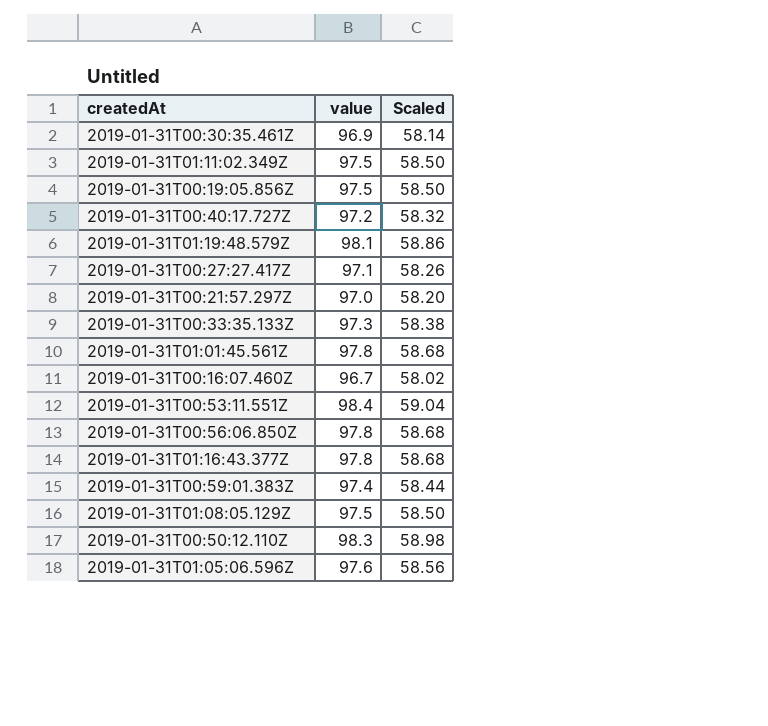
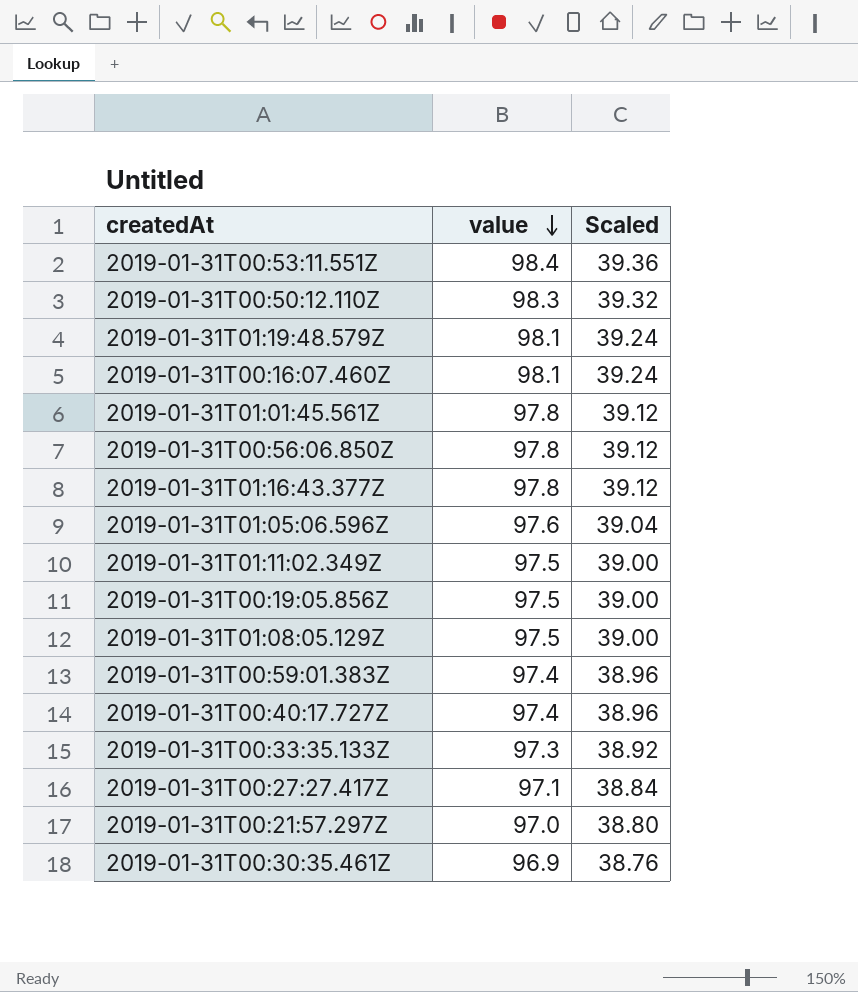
row order: none -> value descending
column Scaled | formula: [value] * 0.6 -> [value] * 0.4
2019-01-31T00:16:07.460Z | value: 96.7 -> 98.1
2019-01-31T00:40:17.727Z | value: 97.2 -> 97.4

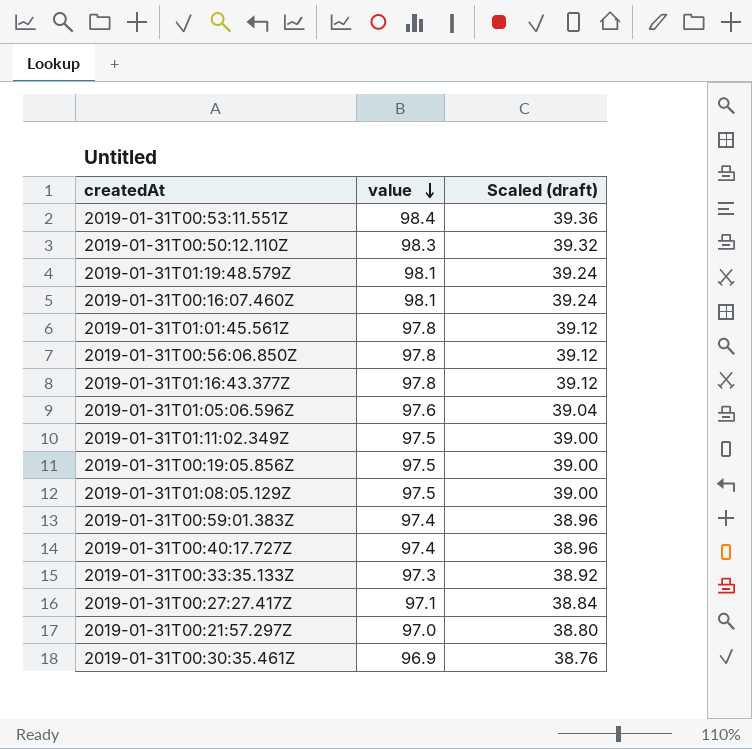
column name: Scaled -> Scaled (draft)

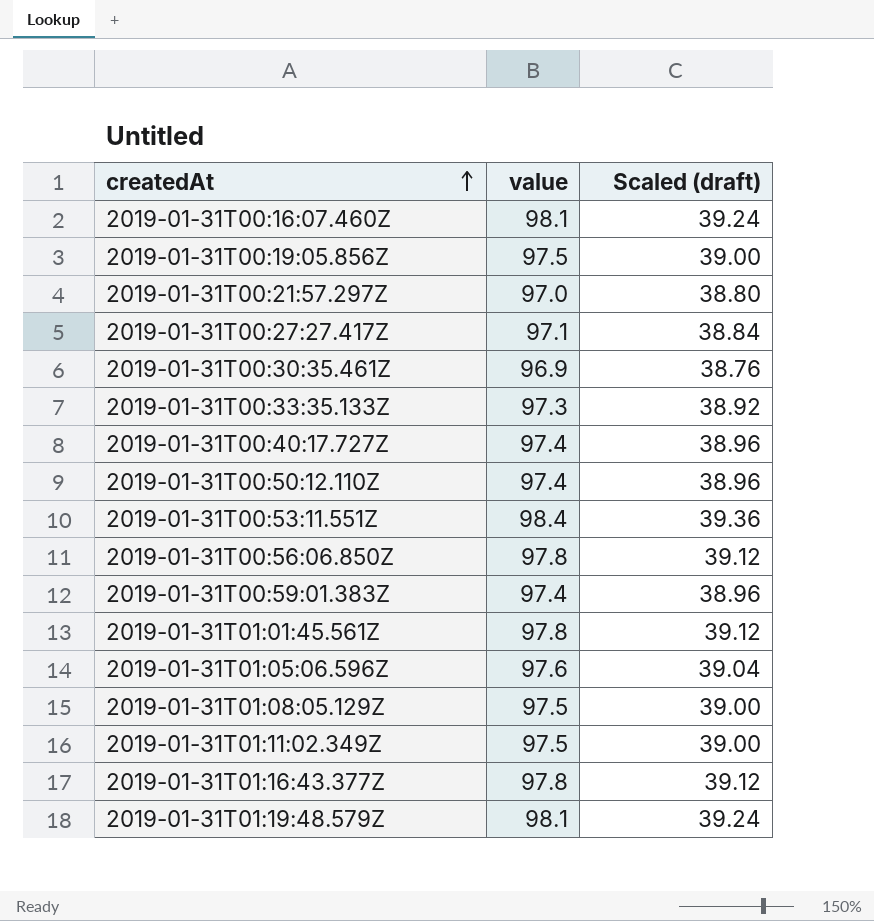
row order: value descending -> createdAt ascending
2019-01-31T00:50:12.110Z | value: 98.3 -> 97.4
2019-01-31T00:50:12.110Z | Scaled (draft): 39.32 -> 38.96

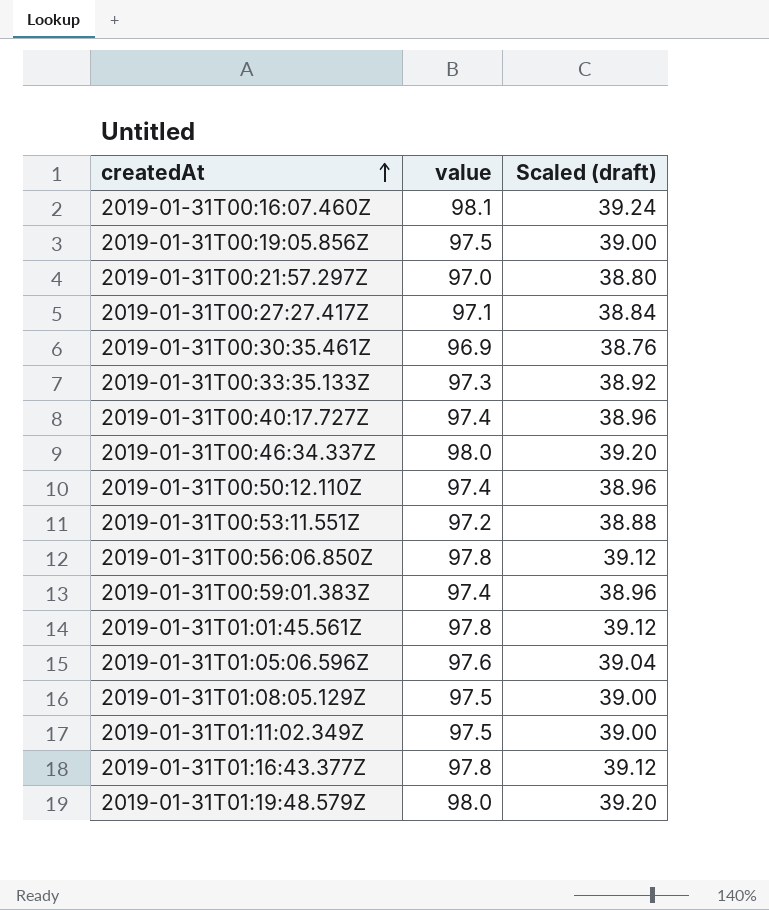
row 2019-01-31T00:46:34.337Z: none -> 98.0 | 39.20
2019-01-31T00:53:11.551Z | value: 98.4 -> 97.2
2019-01-31T00:53:11.551Z | Scaled (draft): 39.36 -> 38.88
2019-01-31T01:19:48.579Z | value: 98.1 -> 98.0
2019-01-31T01:19:48.579Z | Scaled (draft): 39.24 -> 39.20

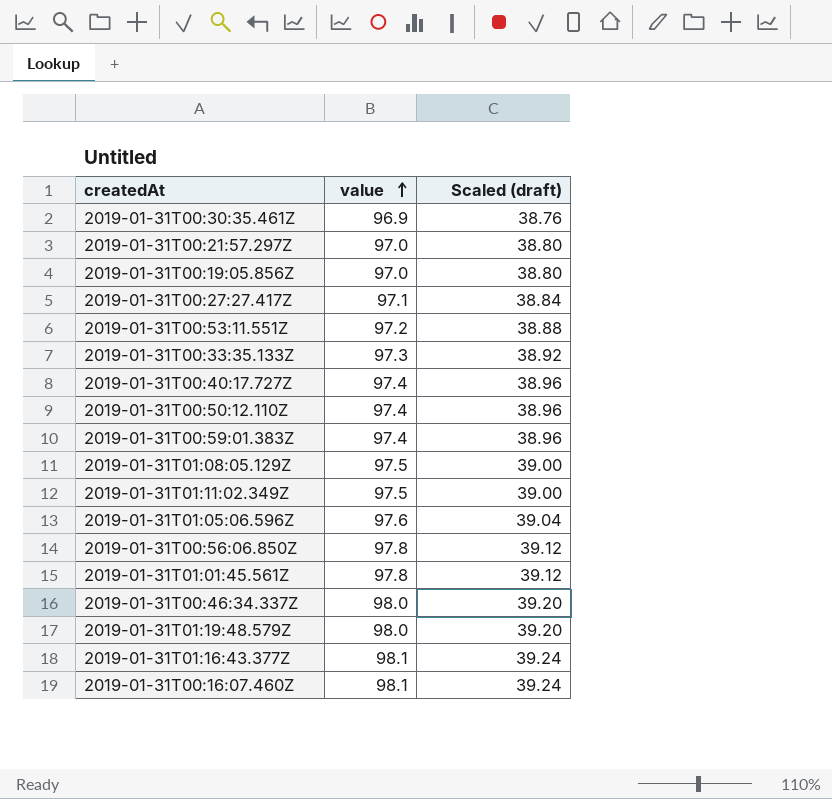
row order: createdAt ascending -> value ascending
2019-01-31T00:19:05.856Z | value: 97.5 -> 97.0
2019-01-31T00:19:05.856Z | Scaled (draft): 39.00 -> 38.80
2019-01-31T01:16:43.377Z | value: 97.8 -> 98.1
2019-01-31T01:16:43.377Z | Scaled (draft): 39.12 -> 39.24

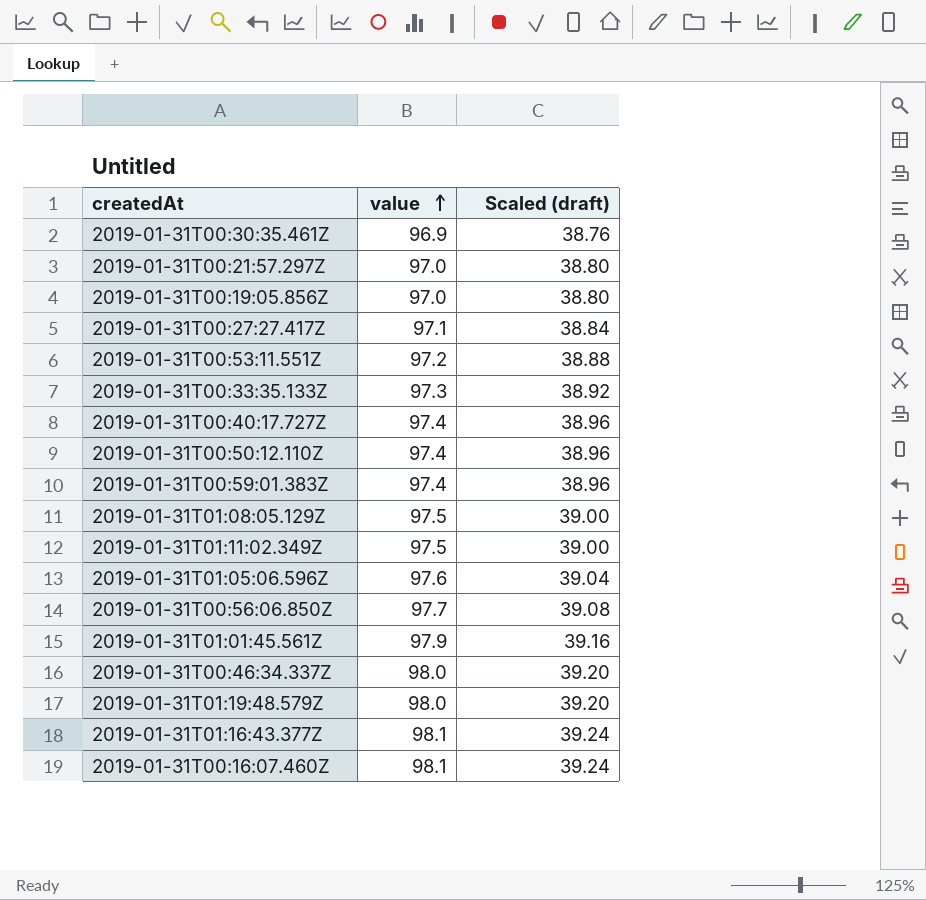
2019-01-31T00:56:06.850Z | value: 97.8 -> 97.7
2019-01-31T00:56:06.850Z | Scaled (draft): 39.12 -> 39.08
2019-01-31T01:01:45.561Z | value: 97.8 -> 97.9
2019-01-31T01:01:45.561Z | Scaled (draft): 39.12 -> 39.16

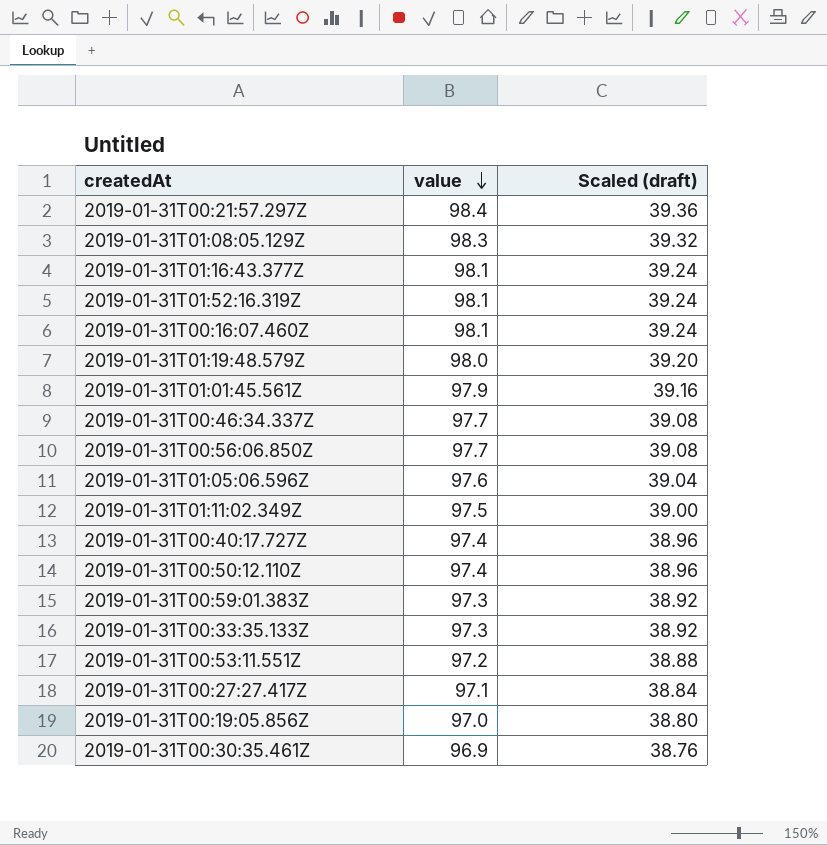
row order: value ascending -> value descending
2019-01-31T00:21:57.297Z | value: 97.0 -> 98.4
2019-01-31T00:21:57.297Z | Scaled (draft): 38.80 -> 39.36
2019-01-31T01:08:05.129Z | value: 97.5 -> 98.3
2019-01-31T01:08:05.129Z | Scaled (draft): 39.00 -> 39.32
row 2019-01-31T01:52:16.319Z: none -> 98.1 | 39.24
2019-01-31T00:46:34.337Z | value: 98.0 -> 97.7
2019-01-31T00:46:34.337Z | Scaled (draft): 39.20 -> 39.08
2019-01-31T00:59:01.383Z | value: 97.4 -> 97.3
2019-01-31T00:59:01.383Z | Scaled (draft): 38.96 -> 38.92

